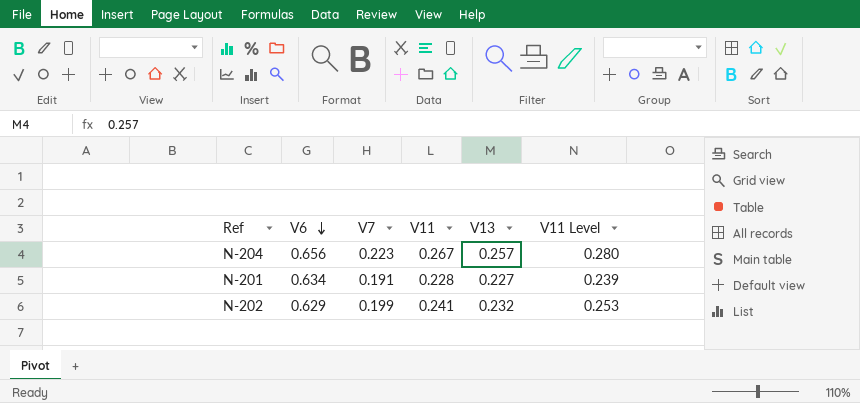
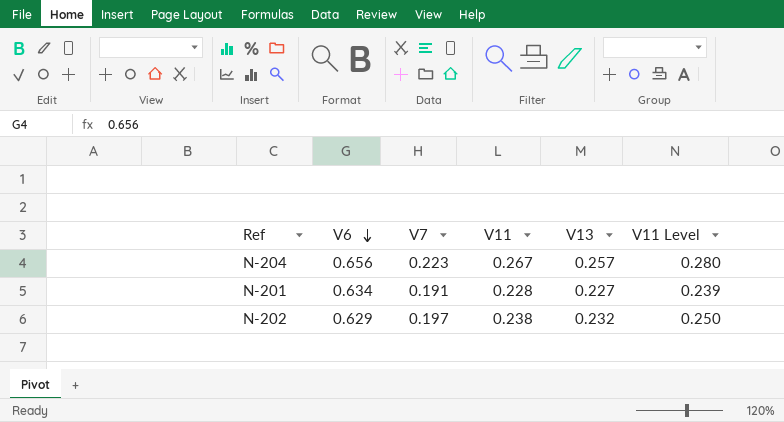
N-202 | V7: 0.199 -> 0.197
N-202 | V11: 0.241 -> 0.238
N-202 | V11 Level: 0.253 -> 0.250

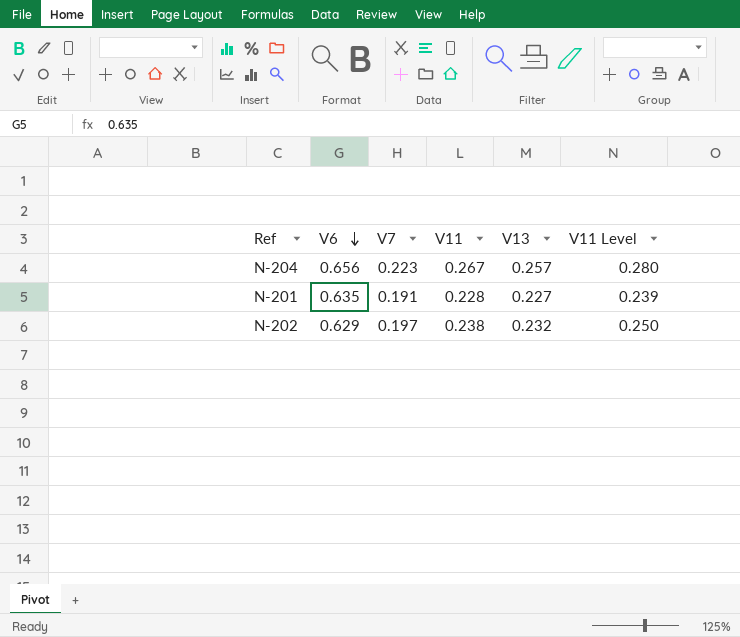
N-201 | V6: 0.634 -> 0.635

